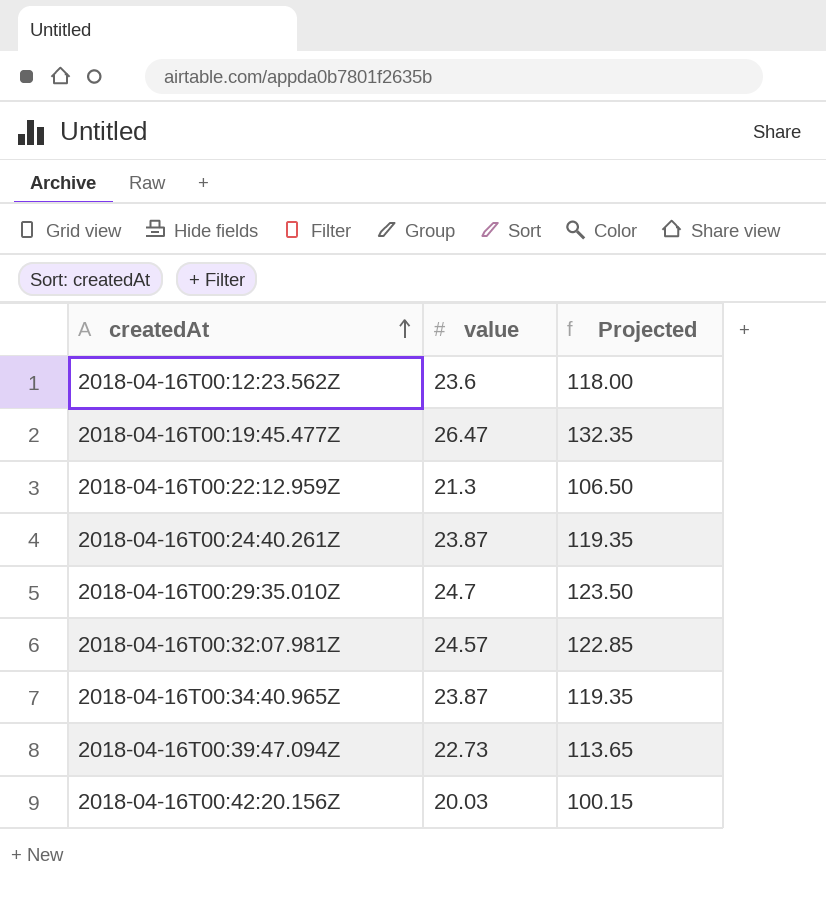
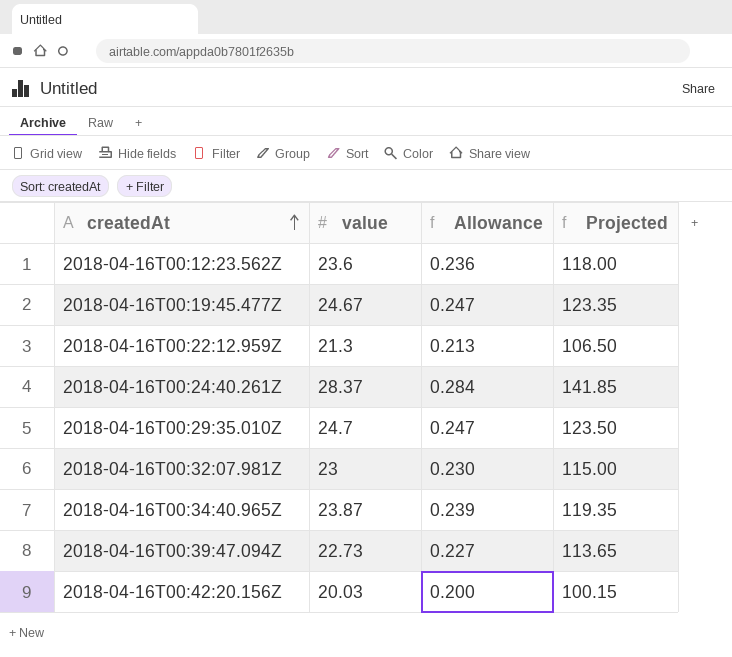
column Allowance | formula: none -> [value] * 0.01
2018-04-16T00:19:45.477Z | value: 26.47 -> 24.67
2018-04-16T00:19:45.477Z | Projected: 132.35 -> 123.35
2018-04-16T00:24:40.261Z | value: 23.87 -> 28.37
2018-04-16T00:24:40.261Z | Projected: 119.35 -> 141.85
2018-04-16T00:32:07.981Z | value: 24.57 -> 23
2018-04-16T00:32:07.981Z | Projected: 122.85 -> 115.00

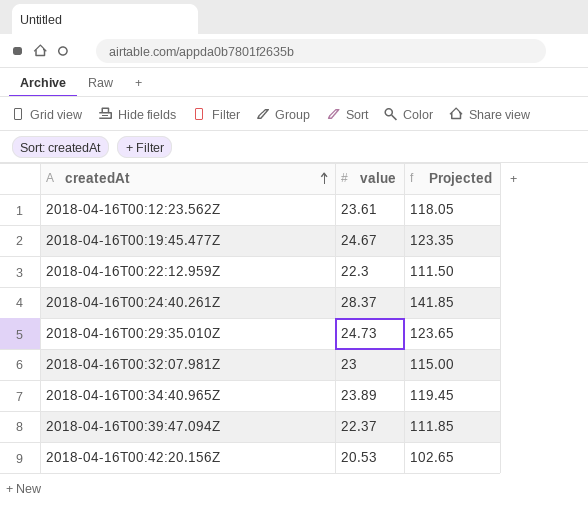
column Allowance | formula: [value] * 0.01 -> none
2018-04-16T00:12:23.562Z | value: 23.6 -> 23.61
2018-04-16T00:12:23.562Z | Projected: 118.00 -> 118.05
2018-04-16T00:22:12.959Z | value: 21.3 -> 22.3
2018-04-16T00:22:12.959Z | Projected: 106.50 -> 111.50
2018-04-16T00:29:35.010Z | value: 24.7 -> 24.73
2018-04-16T00:29:35.010Z | Projected: 123.50 -> 123.65
2018-04-16T00:34:40.965Z | value: 23.87 -> 23.89
2018-04-16T00:34:40.965Z | Projected: 119.35 -> 119.45
2018-04-16T00:39:47.094Z | value: 22.73 -> 22.37
2018-04-16T00:39:47.094Z | Projected: 113.65 -> 111.85
2018-04-16T00:42:20.156Z | value: 20.03 -> 20.53
2018-04-16T00:42:20.156Z | Projected: 100.15 -> 102.65

